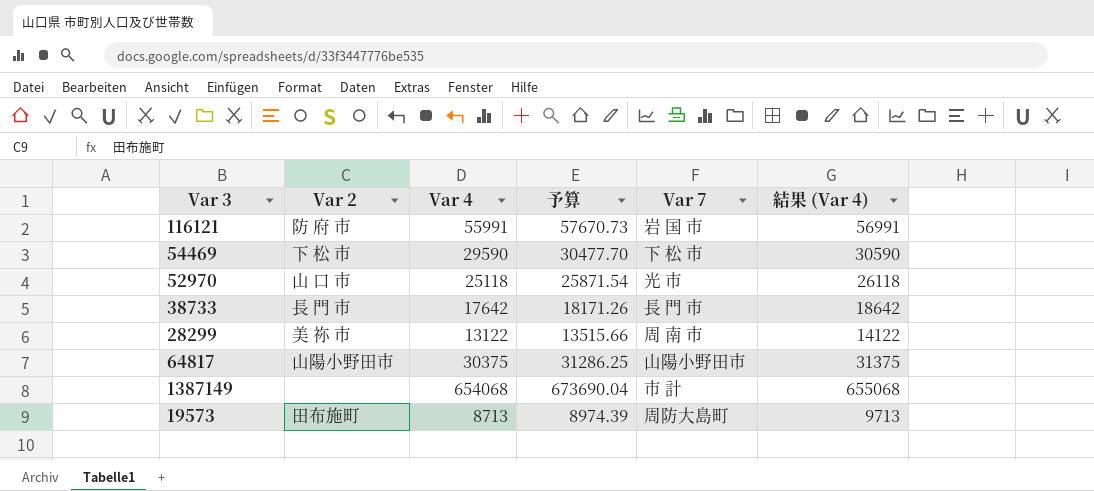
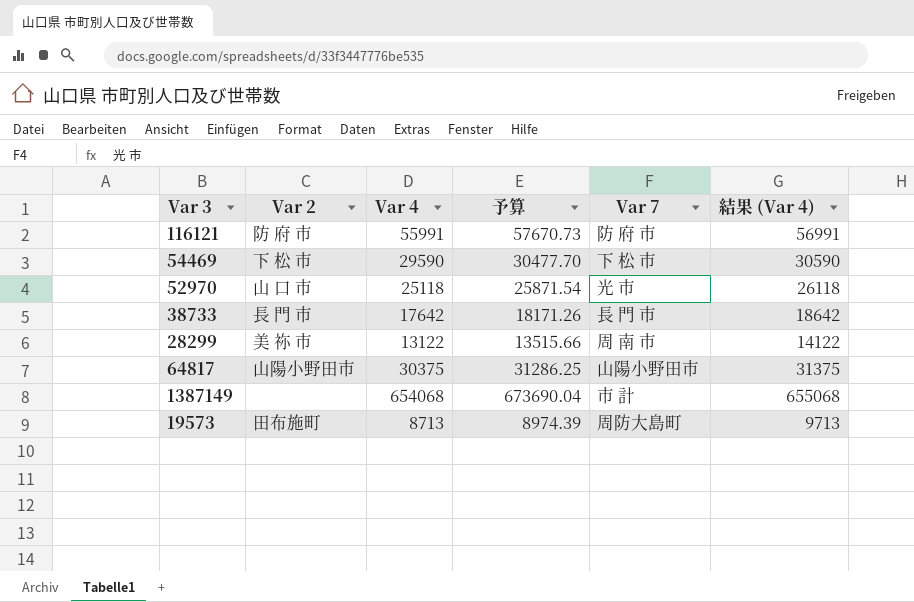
116121 | Var 7: 岩 国 市 -> 防 府 市

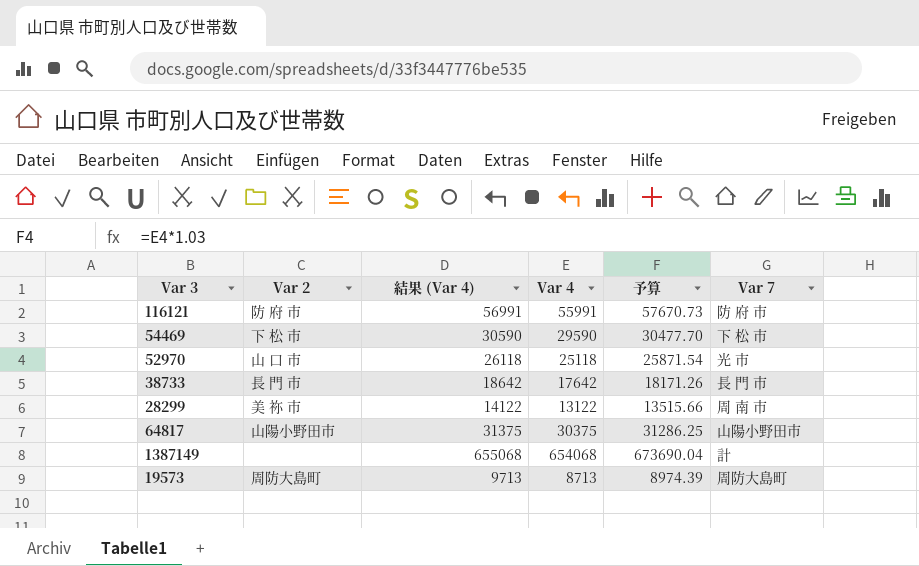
column 結果 (Var 4) | position: 6 -> 3
1387149 | Var 7: 市 計 -> 計
19573 | Var 2: 田布施町 -> 周防大島町

